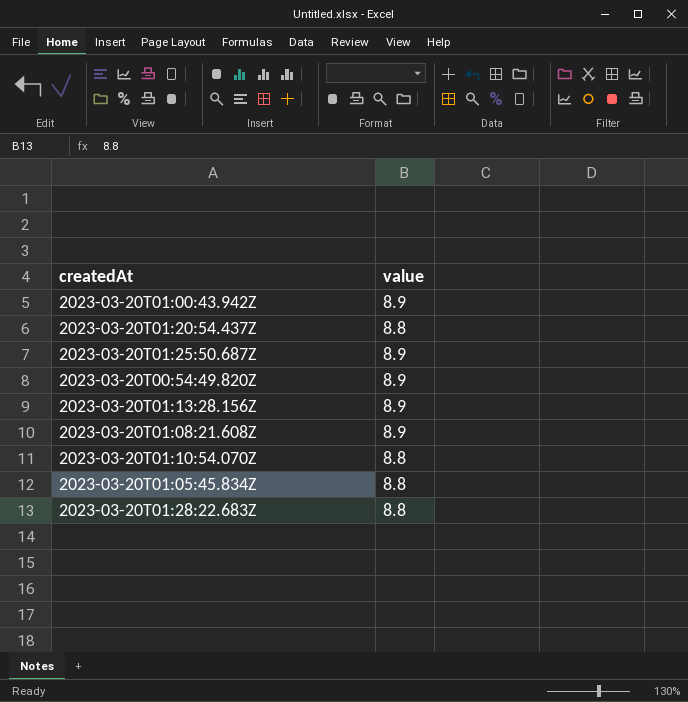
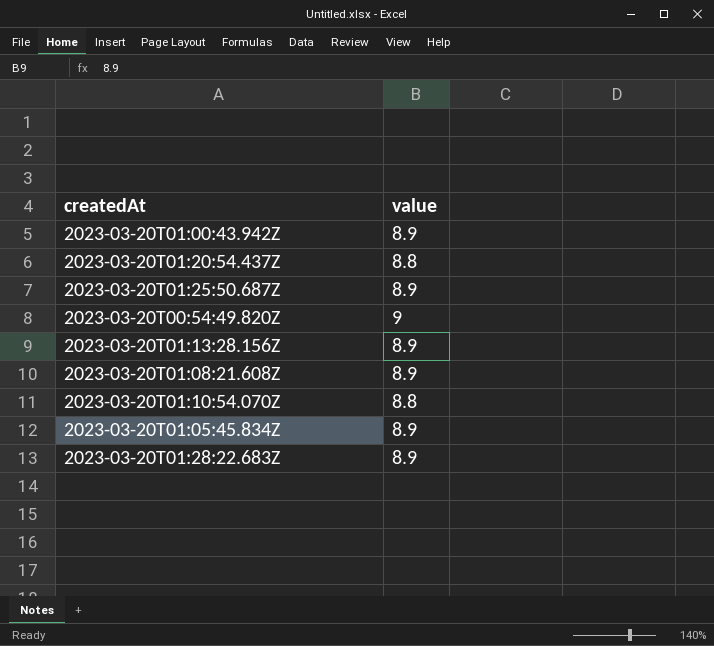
2023-03-20T00:54:49.820Z | value: 8.9 -> 9
2023-03-20T01:05:45.834Z | value: 8.8 -> 8.9
2023-03-20T01:28:22.683Z | value: 8.8 -> 8.9

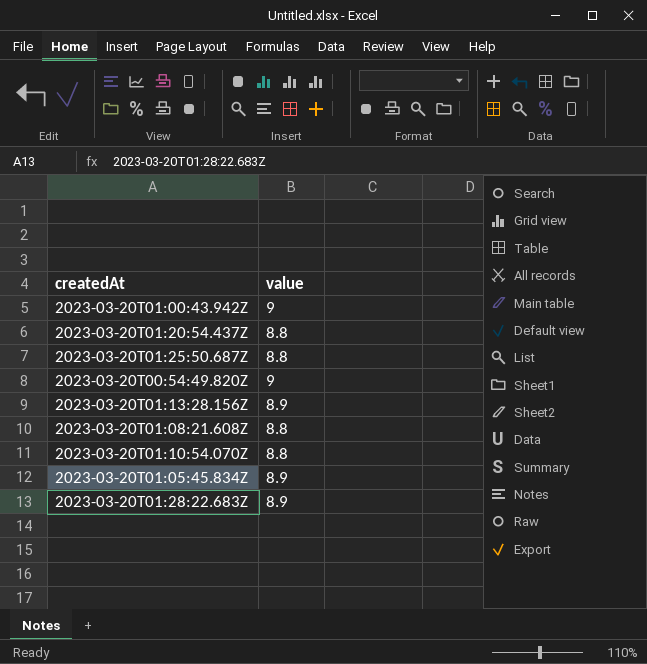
2023-03-20T01:00:43.942Z | value: 8.9 -> 9
2023-03-20T01:25:50.687Z | value: 8.9 -> 8.8
2023-03-20T01:08:21.608Z | value: 8.9 -> 8.8

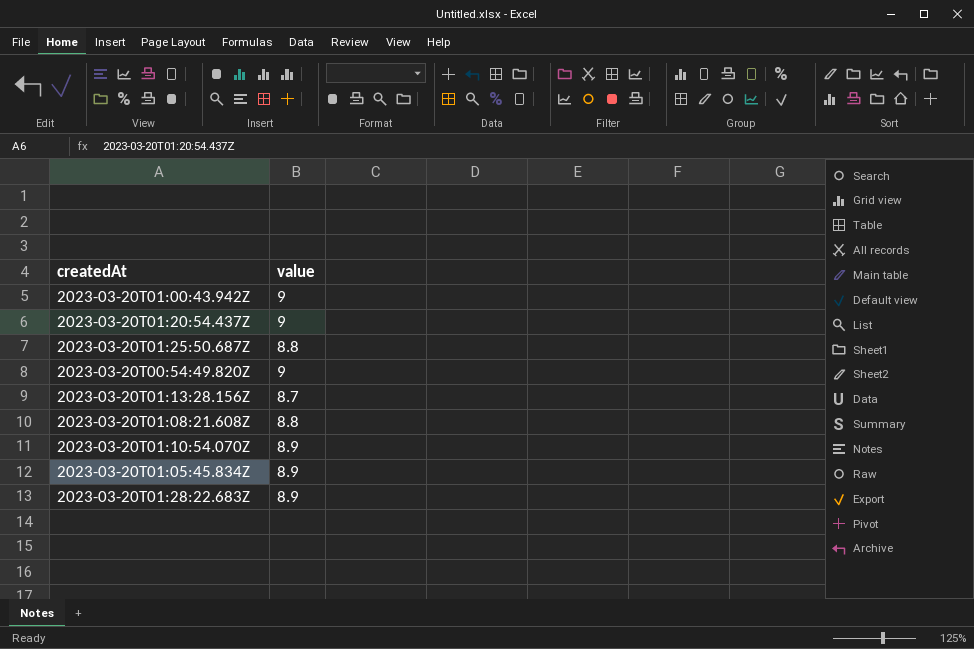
2023-03-20T01:20:54.437Z | value: 8.8 -> 9
2023-03-20T01:13:28.156Z | value: 8.9 -> 8.7
2023-03-20T01:10:54.070Z | value: 8.8 -> 8.9

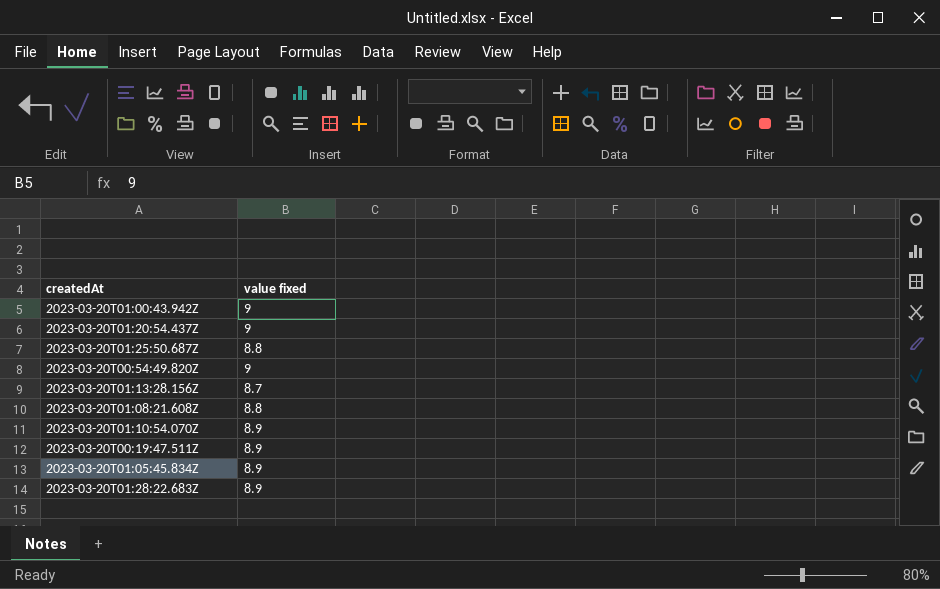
column name: value -> value fixed
row 2023-03-20T00:19:47.511Z: none -> 8.9

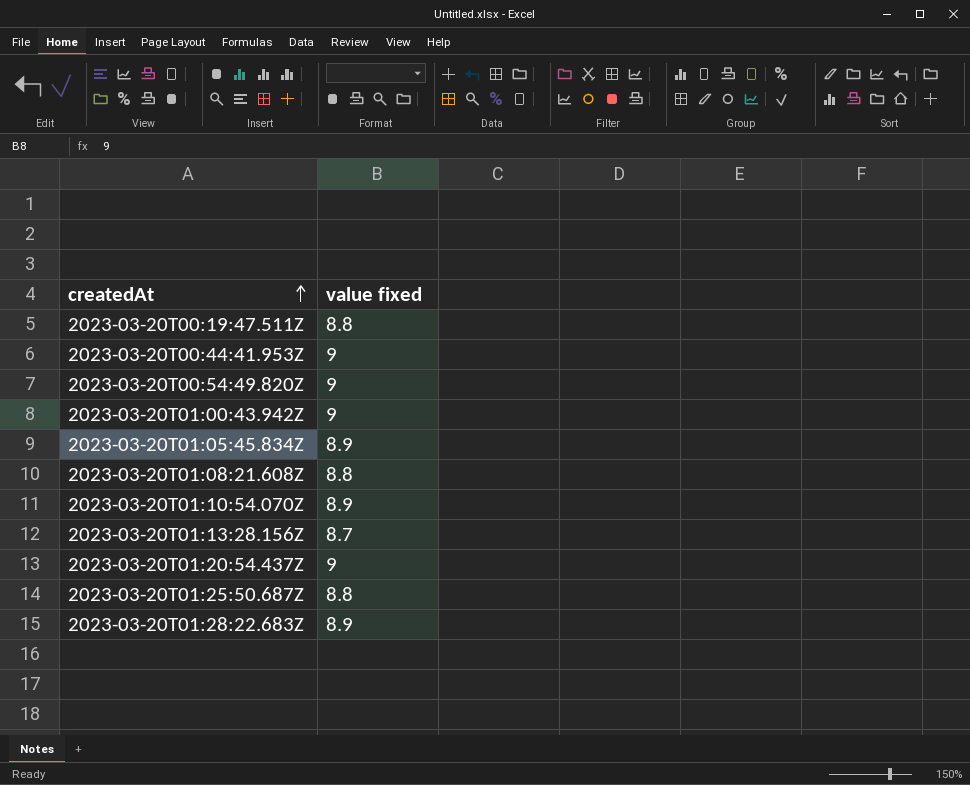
row order: none -> createdAt ascending
2023-03-20T00:19:47.511Z | value fixed: 8.9 -> 8.8
row 2023-03-20T00:44:41.953Z: none -> 9

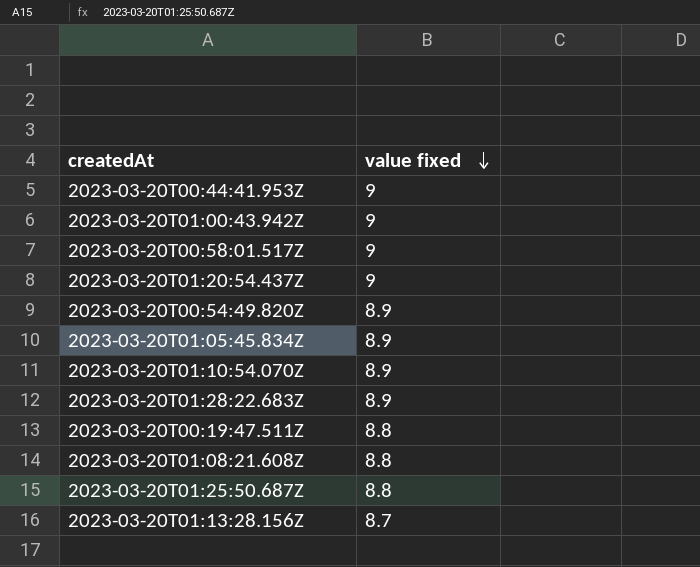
row order: createdAt ascending -> value fixed descending
row 2023-03-20T00:58:01.517Z: none -> 9
2023-03-20T00:54:49.820Z | value fixed: 9 -> 8.9

